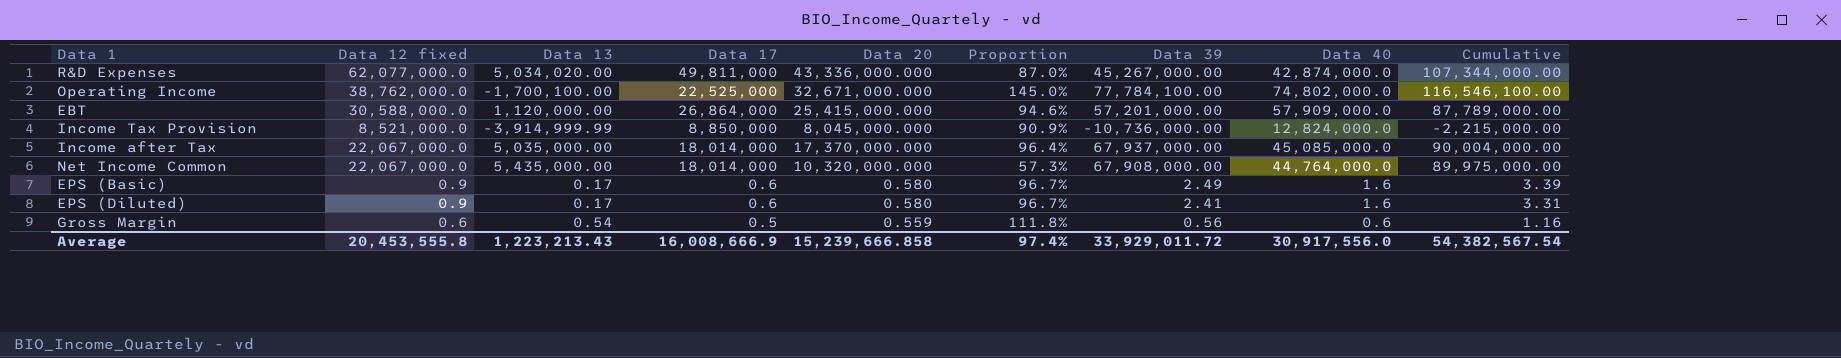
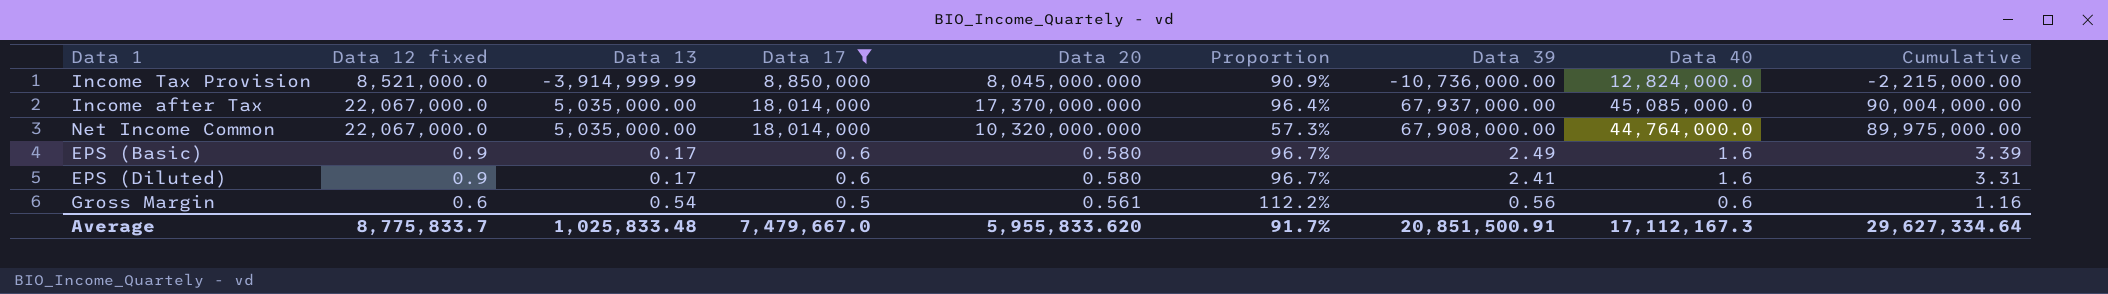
filter: none -> Data 17 <= 18,014,000
Net Income Common | Data 13: 5,435,000.00 -> 5,035,000.00
Gross Margin | Data 20: 0.559 -> 0.561
Gross Margin | Proportion: 111.8% -> 112.2%
Average | Data 12 fixed: 20,453,555.8 -> 8,775,833.7
Average | Data 13: 1,223,213.43 -> 1,025,833.48
Average | Data 17: 16,008,666.9 -> 7,479,667.0
Average | Data 20: 15,239,666.858 -> 5,955,833.620
Average | Proportion: 97.4% -> 91.7%
Average | Data 39: 33,929,011.72 -> 20,851,500.91
Average | Data 40: 30,917,556.0 -> 17,112,167.3
Average | Cumulative: 54,382,567.54 -> 29,627,334.64

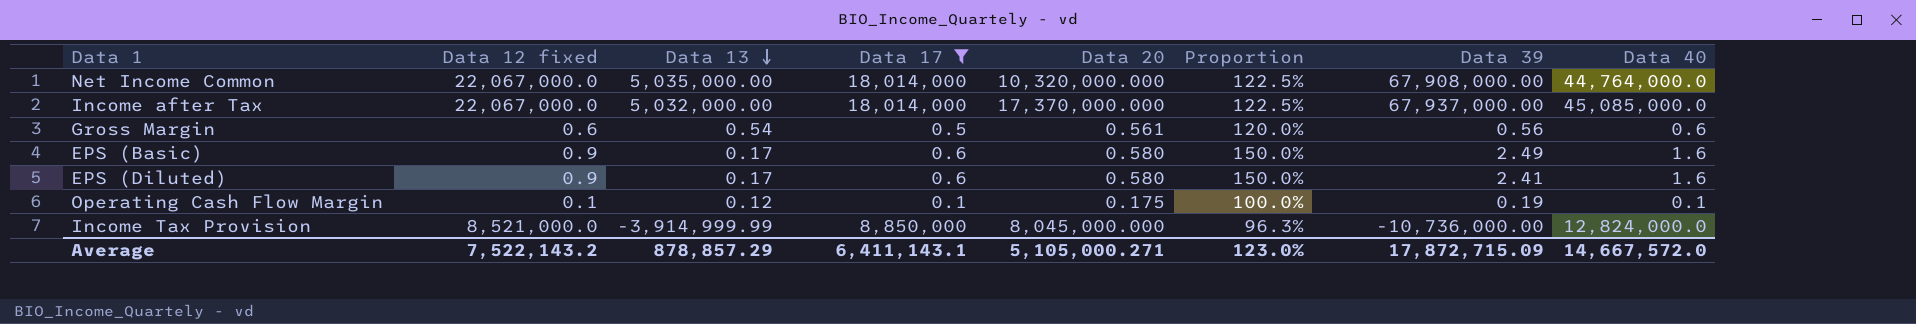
row order: none -> Data 13 descending
column Cumulative | formula: [Data 12 fixed] + [Data 39] -> none
column Proportion | formula: [Data 20] / [Data 17] -> [Data 12 fixed] / [Data 17]
Income after Tax | Data 13: 5,035,000.00 -> 5,032,000.00
row Operating Cash Flow Margin: none -> 0.1 | 0.12 | 0.1 | 0.175 | 100.0% | 0.19 | 0.1
Average | Data 12 fixed: 8,775,833.7 -> 7,522,143.2
Average | Data 13: 1,025,833.48 -> 878,857.29
Average | Data 17: 7,479,667.0 -> 6,411,143.1
Average | Data 20: 5,955,833.620 -> 5,105,000.271
Average | Proportion: 91.7% -> 123.0%
Average | Data 39: 20,851,500.91 -> 17,872,715.09
Average | Data 40: 17,112,167.3 -> 14,667,572.0

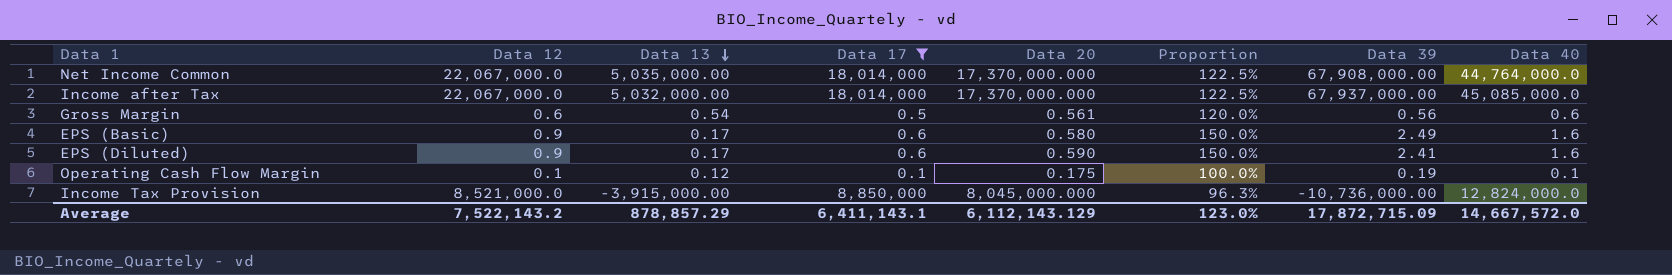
column name: Data 12 fixed -> Data 12
Net Income Common | Data 20: 10,320,000.000 -> 17,370,000.000
EPS (Diluted) | Data 20: 0.580 -> 0.590
Income Tax Provision | Data 13: -3,914,999.99 -> -3,915,000.00
Average | Data 20: 5,105,000.271 -> 6,112,143.129

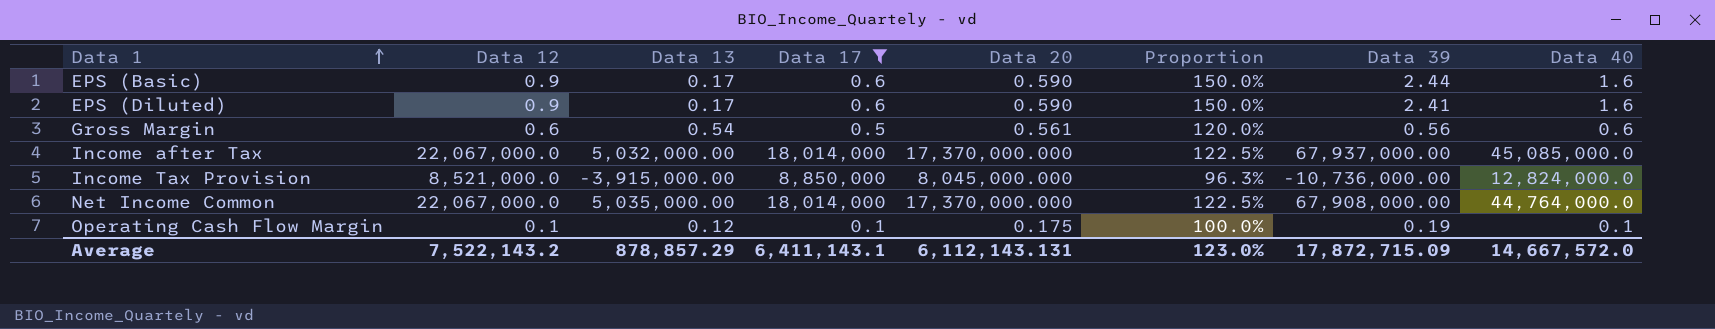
row order: Data 13 descending -> Data 1 ascending
EPS (Basic) | Data 20: 0.580 -> 0.590
EPS (Basic) | Data 39: 2.49 -> 2.44
Average | Data 20: 6,112,143.129 -> 6,112,143.131

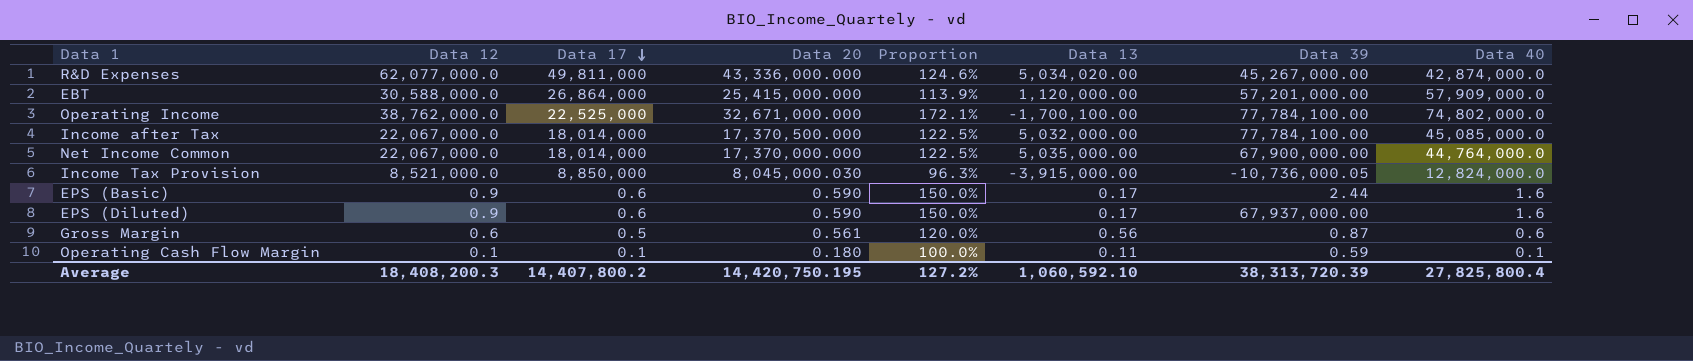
filter: Data 17 <= 18,014,000 -> none
row order: Data 1 ascending -> Data 17 descending
column Data 13 | position: 3 -> 6
Income after Tax | Data 20: 17,370,000.000 -> 17,370,500.000
Income after Tax | Data 39: 67,937,000.00 -> 77,784,100.00
Net Income Common | Data 39: 67,908,000.00 -> 67,900,000.00
Income Tax Provision | Data 20: 8,045,000.000 -> 8,045,000.030
Income Tax Provision | Data 39: -10,736,000.00 -> -10,736,000.05
EPS (Diluted) | Data 39: 2.41 -> 67,937,000.00
Gross Margin | Data 13: 0.54 -> 0.56
Gross Margin | Data 39: 0.56 -> 0.87
Operating Cash Flow Margin | Data 20: 0.175 -> 0.180
Operating Cash Flow Margin | Data 13: 0.12 -> 0.11
Operating Cash Flow Margin | Data 39: 0.19 -> 0.59
Average | Data 12: 7,522,143.2 -> 18,408,200.3
Average | Data 17: 6,411,143.1 -> 14,407,800.2
Average | Data 20: 6,112,143.131 -> 14,420,750.195
Average | Proportion: 123.0% -> 127.2%
Average | Data 13: 878,857.29 -> 1,060,592.10
Average | Data 39: 17,872,715.09 -> 38,313,720.39
Average | Data 40: 14,667,572.0 -> 27,825,800.4

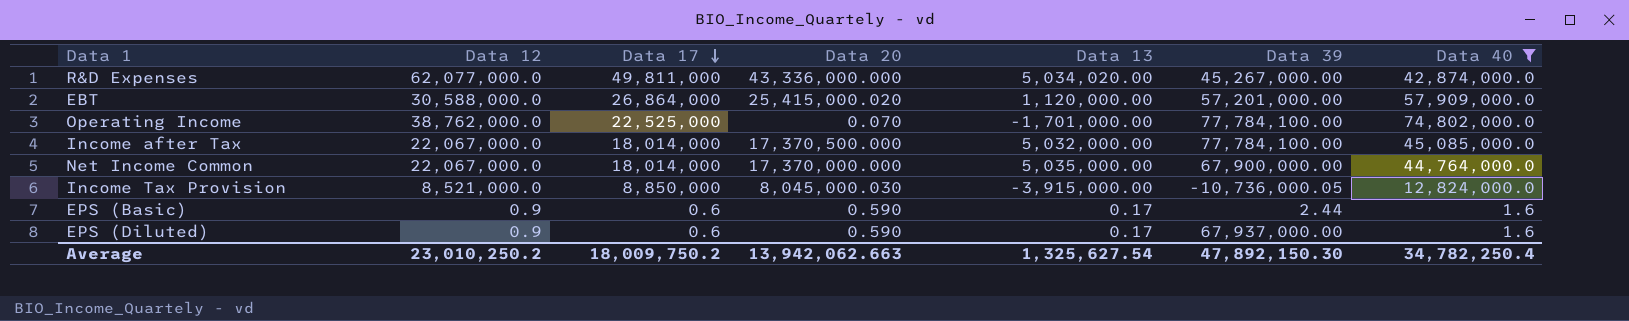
filter: none -> Data 40 >= 1.6
column Proportion | formula: [Data 12] / [Data 17] -> none
EBT | Data 20: 25,415,000.000 -> 25,415,000.020
Operating Income | Data 20: 32,671,000.000 -> 0.070
Operating Income | Data 13: -1,700,100.00 -> -1,701,000.00
Average | Data 12: 18,408,200.3 -> 23,010,250.2
Average | Data 17: 14,407,800.2 -> 18,009,750.2
Average | Data 20: 14,420,750.195 -> 13,942,062.663
Average | Data 13: 1,060,592.10 -> 1,325,627.54
Average | Data 39: 38,313,720.39 -> 47,892,150.30
Average | Data 40: 27,825,800.4 -> 34,782,250.4

